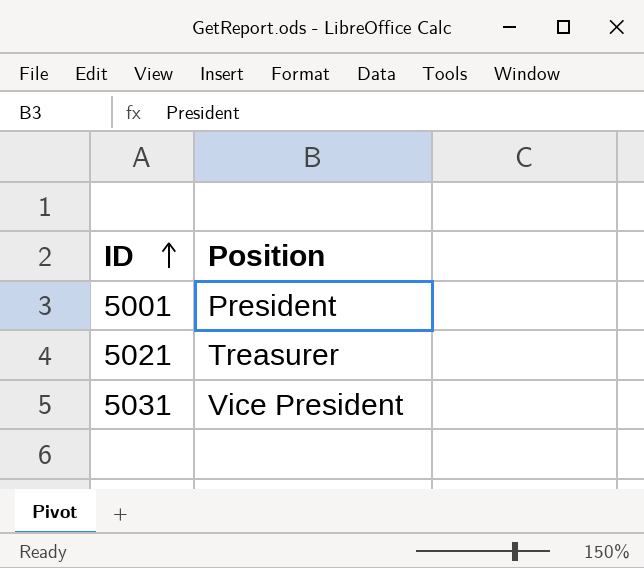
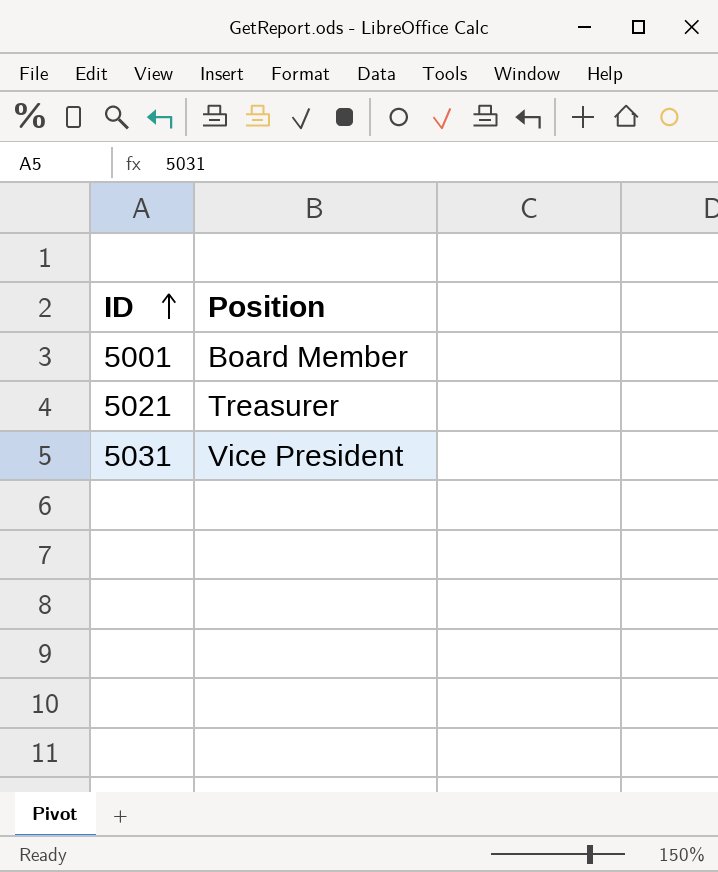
5001 | Position: President -> Board Member

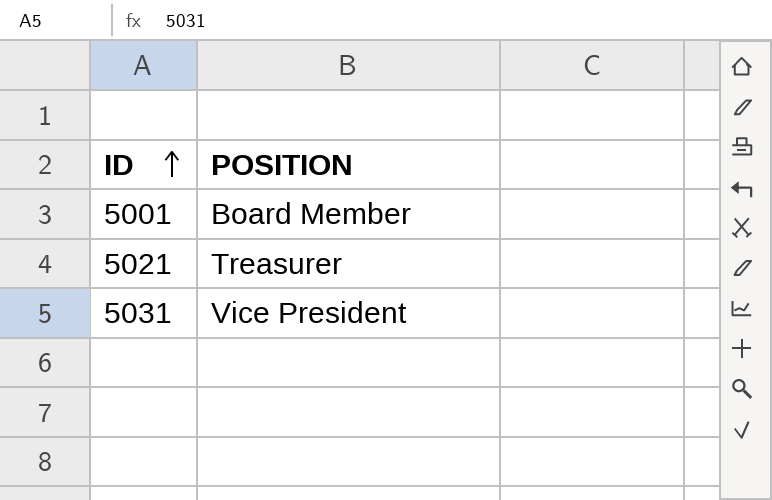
column name: Position -> POSITION

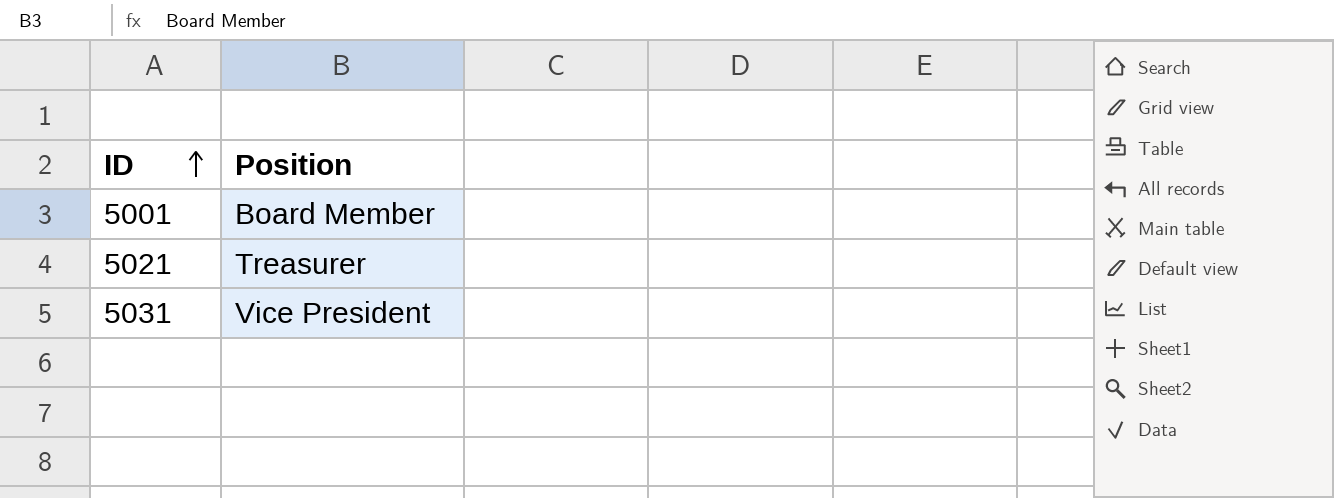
column name: POSITION -> Position

